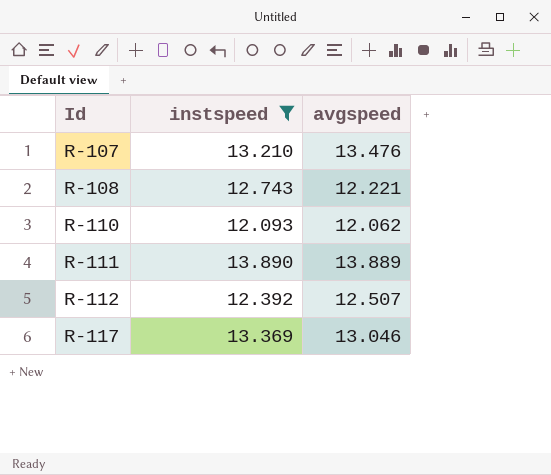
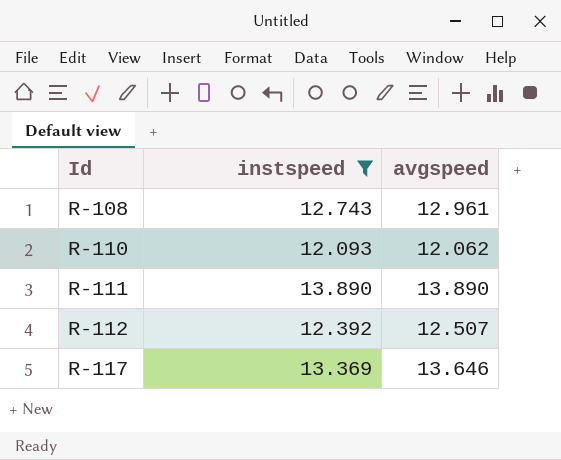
row R-107: 13.210 | 13.476 -> none
R-108 | avgspeed: 12.221 -> 12.961
R-111 | avgspeed: 13.889 -> 13.890
R-117 | avgspeed: 13.046 -> 13.646

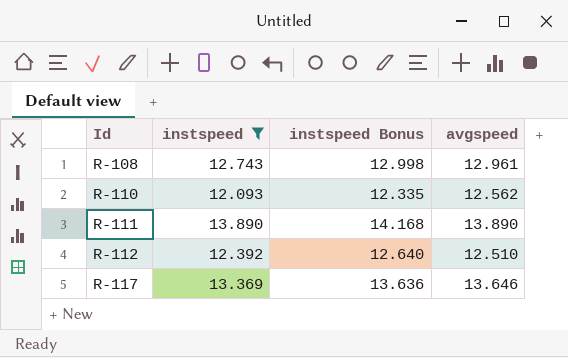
column instspeed Bonus | formula: none -> [instspeed] * 1.02
R-110 | avgspeed: 12.062 -> 12.562
R-112 | avgspeed: 12.507 -> 12.510

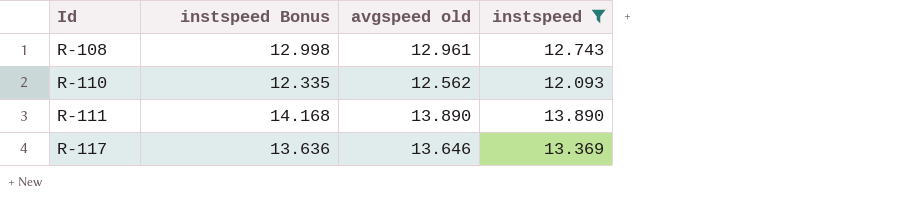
column name: avgspeed -> avgspeed old
column instspeed | position: 2 -> 4
row R-112: 12.392 | 12.640 | 12.510 -> none

